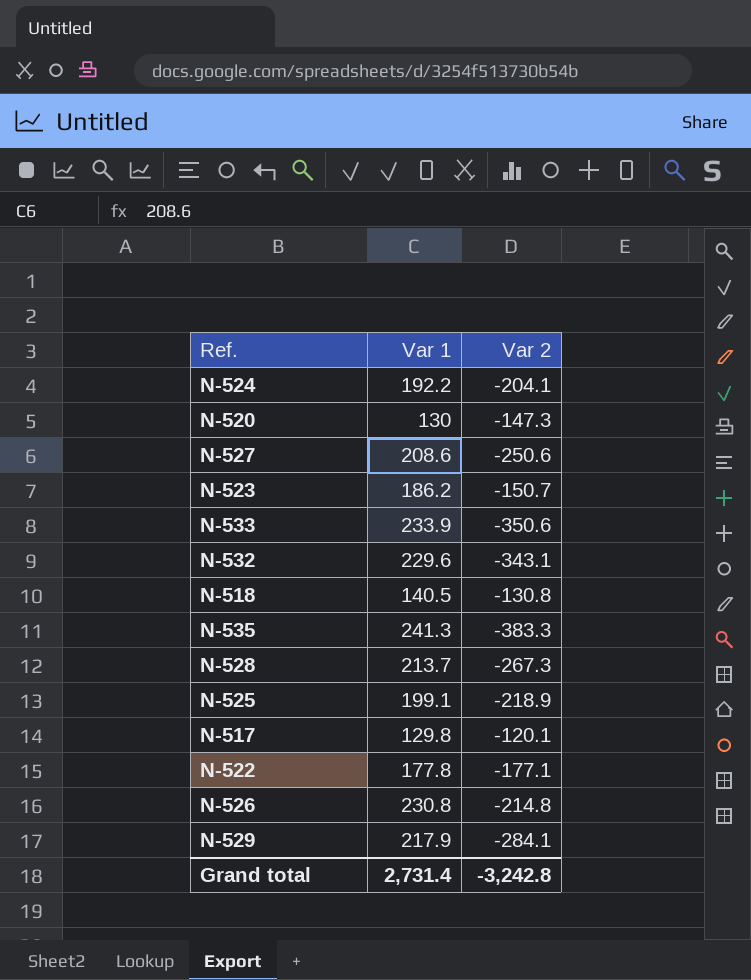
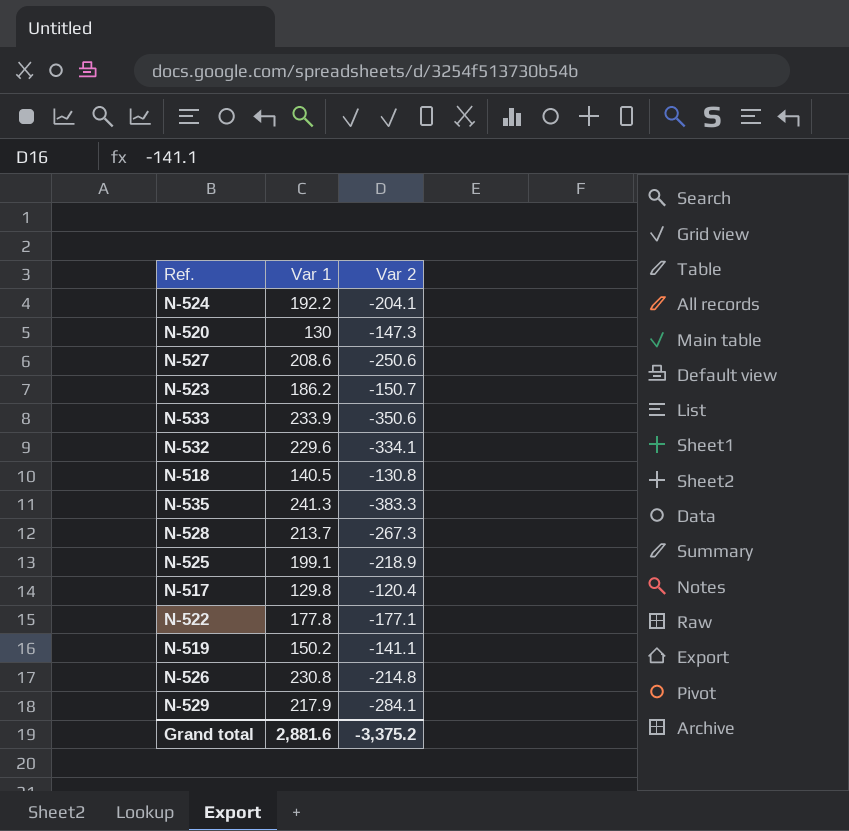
N-532 | Var 2: -343.1 -> -334.1
N-517 | Var 2: -120.1 -> -120.4
row N-519: none -> 150.2 | -141.1
Grand total | Var 1: 2,731.4 -> 2,881.6
Grand total | Var 2: -3,242.8 -> -3,375.2

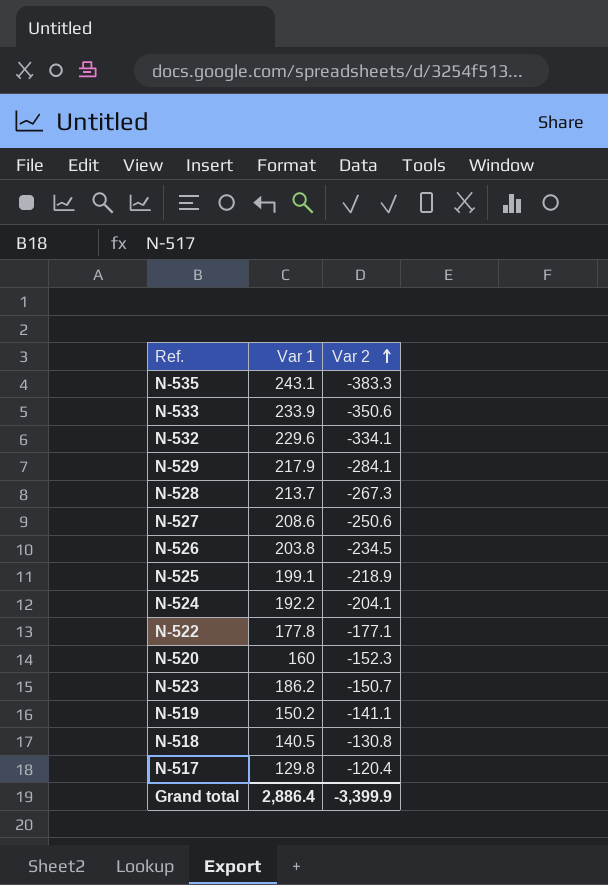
row order: none -> Var 2 ascending
N-535 | Var 1: 241.3 -> 243.1
N-526 | Var 1: 230.8 -> 203.8
N-526 | Var 2: -214.8 -> -234.5
N-520 | Var 1: 130 -> 160
N-520 | Var 2: -147.3 -> -152.3
Grand total | Var 1: 2,881.6 -> 2,886.4
Grand total | Var 2: -3,375.2 -> -3,399.9

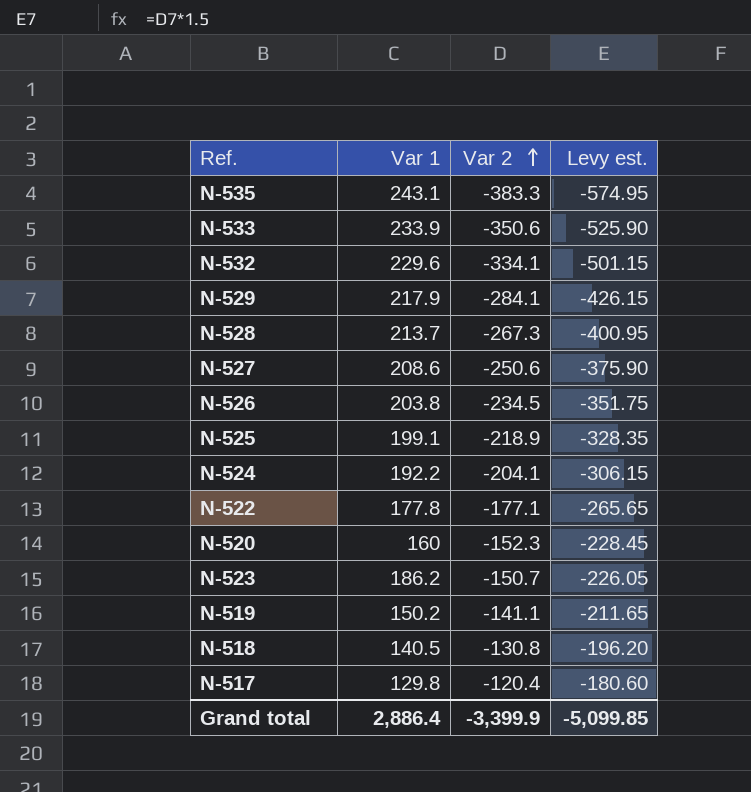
column Levy est. | formula: none -> [Var 2] * 1.5

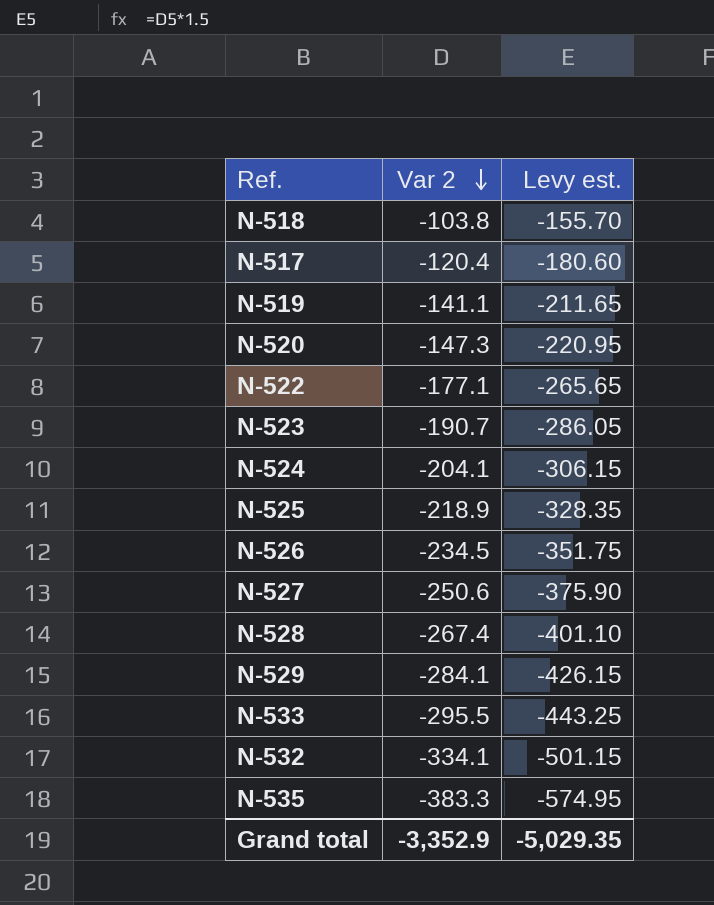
row order: Var 2 ascending -> Var 2 descending
column Var 1 | position: 2 -> none
N-518 | Var 2: -130.8 -> -103.8
N-518 | Levy est.: -196.20 -> -155.70
N-520 | Var 2: -152.3 -> -147.3
N-520 | Levy est.: -228.45 -> -220.95
N-523 | Var 2: -150.7 -> -190.7
N-523 | Levy est.: -226.05 -> -286.05
N-528 | Var 2: -267.3 -> -267.4
N-528 | Levy est.: -400.95 -> -401.10
N-533 | Var 2: -350.6 -> -295.5
N-533 | Levy est.: -525.90 -> -443.25
Grand total | Var 2: -3,399.9 -> -3,352.9
Grand total | Levy est.: -5,099.85 -> -5,029.35

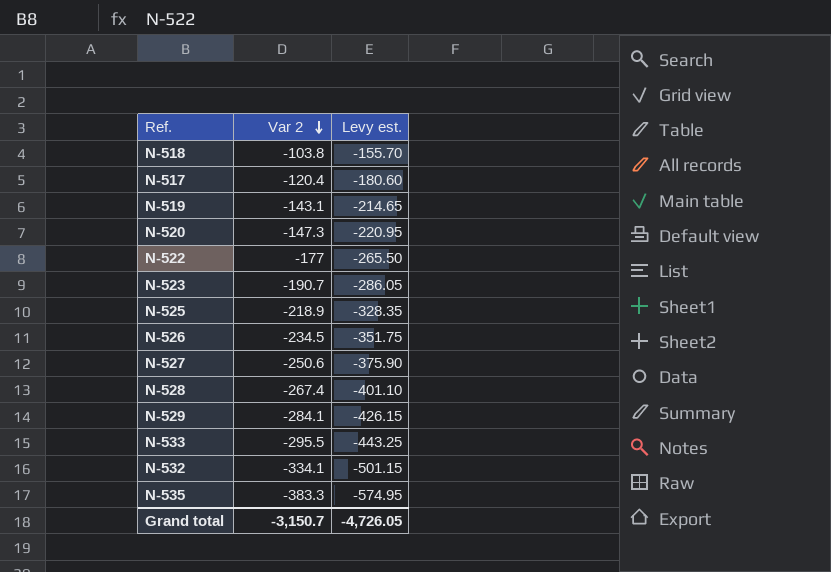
row N-524: -204.1 | -306.15 -> none
N-519 | Var 2: -141.1 -> -143.1
N-519 | Levy est.: -211.65 -> -214.65
N-522 | Var 2: -177.1 -> -177
N-522 | Levy est.: -265.65 -> -265.50
Grand total | Var 2: -3,352.9 -> -3,150.7
Grand total | Levy est.: -5,029.35 -> -4,726.05

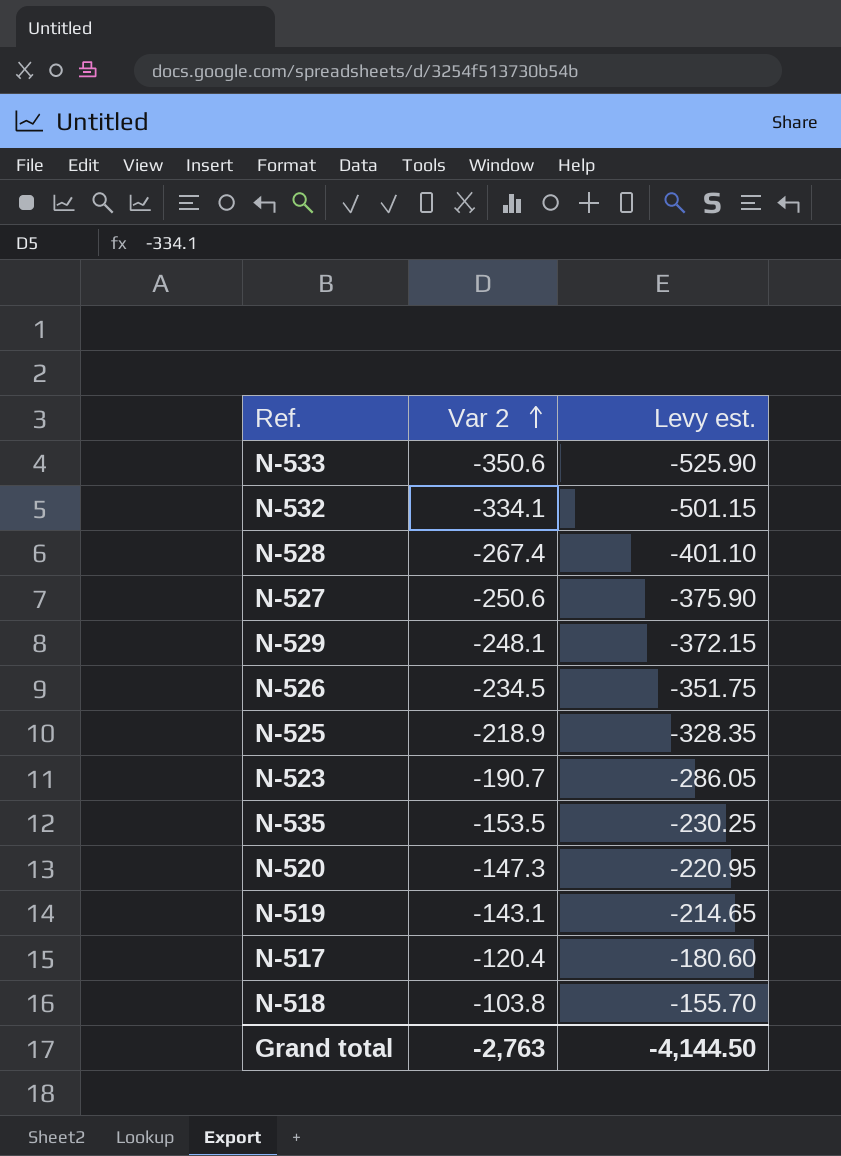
row order: Var 2 descending -> Var 2 ascending
row N-522: -177 | -265.50 -> none
N-533 | Var 2: -295.5 -> -350.6
N-533 | Levy est.: -443.25 -> -525.90
N-529 | Var 2: -284.1 -> -248.1
N-529 | Levy est.: -426.15 -> -372.15
N-535 | Var 2: -383.3 -> -153.5
N-535 | Levy est.: -574.95 -> -230.25
Grand total | Var 2: -3,150.7 -> -2,763
Grand total | Levy est.: -4,726.05 -> -4,144.50

